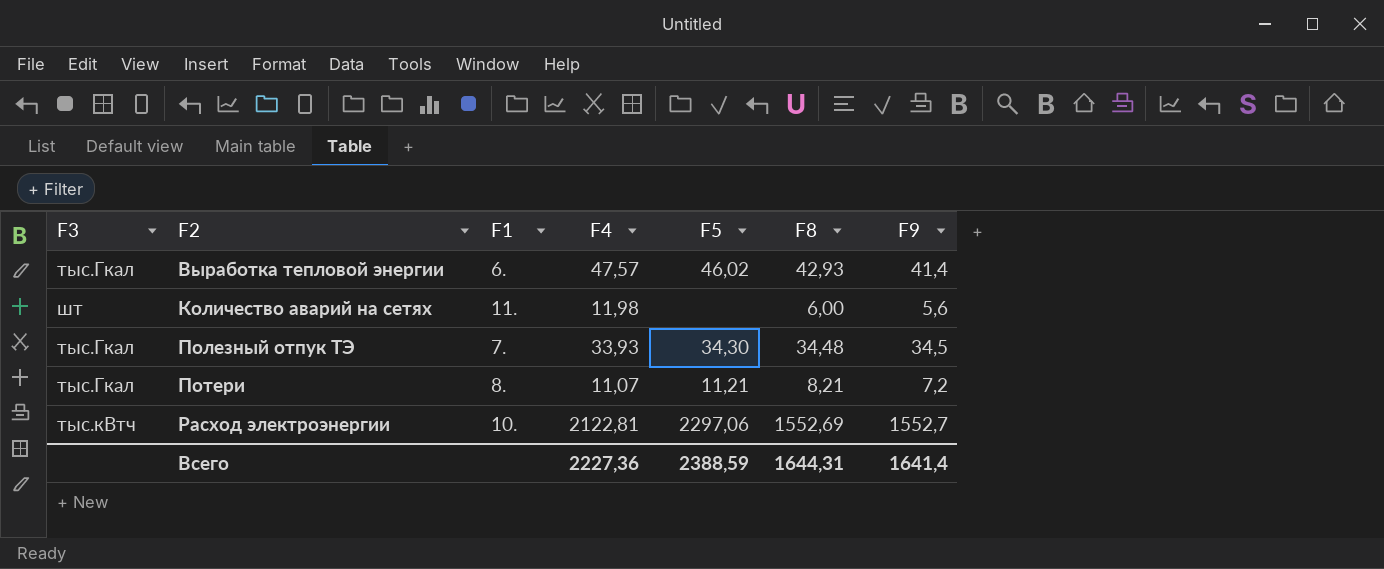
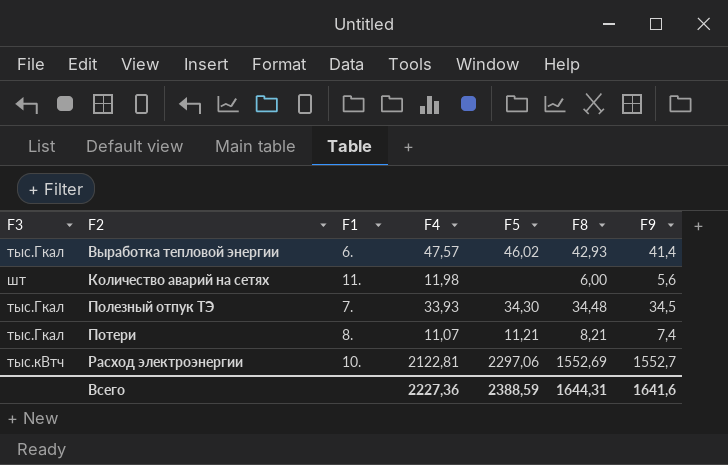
Потери | F9: 7,2 -> 7,4
Всего | F9: 1641,4 -> 1641,6

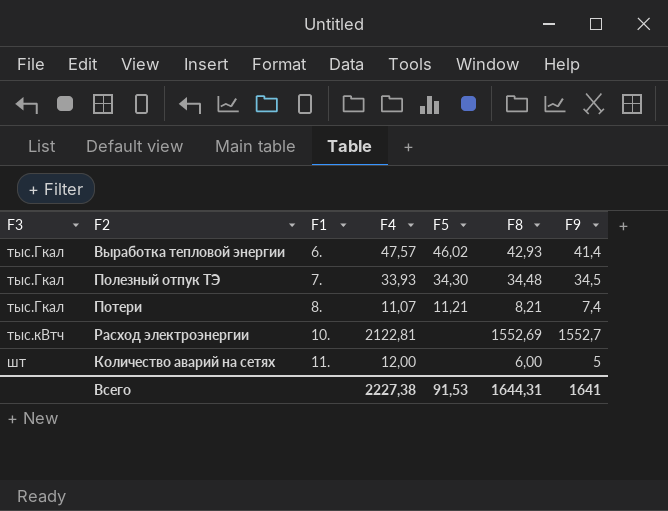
row order: F2 ascending -> F3 ascending
Расход электроэнергии | F5: 2297,06 -> none
Количество аварий на сетях | F4: 11,98 -> 12,00
Количество аварий на сетях | F9: 5,6 -> 5
Всего | F4: 2227,36 -> 2227,38
Всего | F5: 2388,59 -> 91,53
Всего | F9: 1641,6 -> 1641

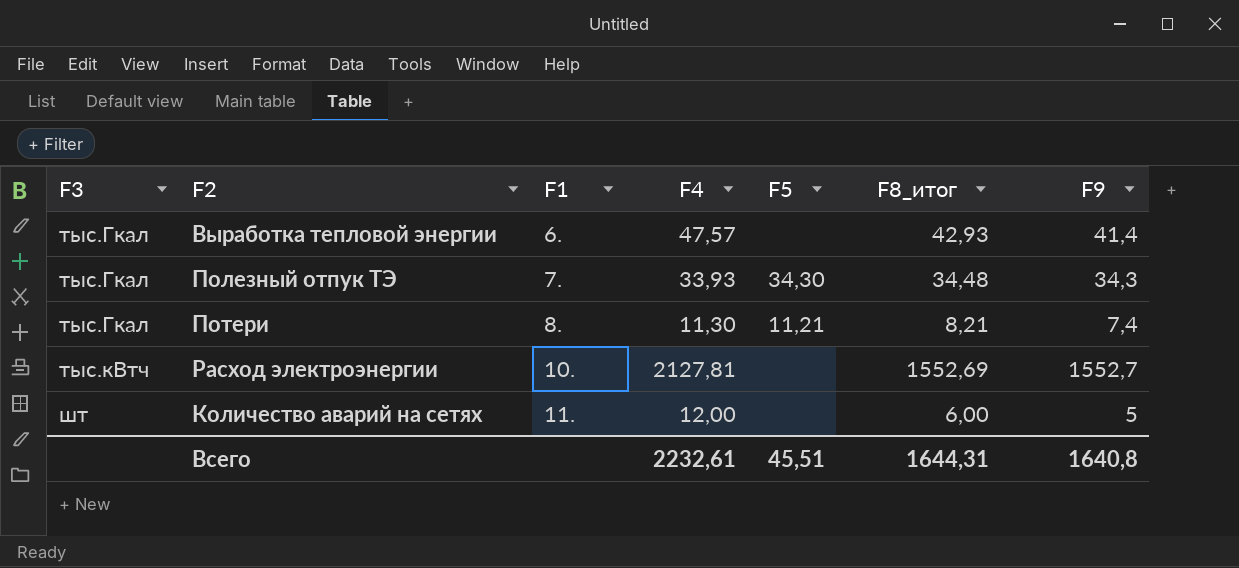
column name: F8 -> F8_итог
Выработка тепловой энергии | F5: 46,02 -> none
Полезный отпук ТЭ | F9: 34,5 -> 34,3
Потери | F4: 11,07 -> 11,30
Расход электроэнергии | F4: 2122,81 -> 2127,81
Всего | F4: 2227,38 -> 2232,61
Всего | F5: 91,53 -> 45,51
Всего | F9: 1641 -> 1640,8

